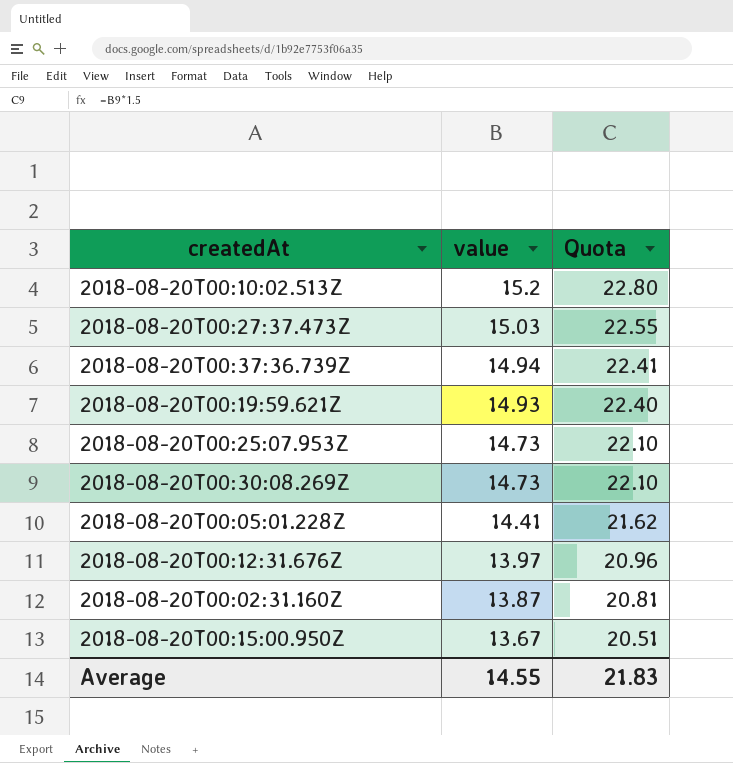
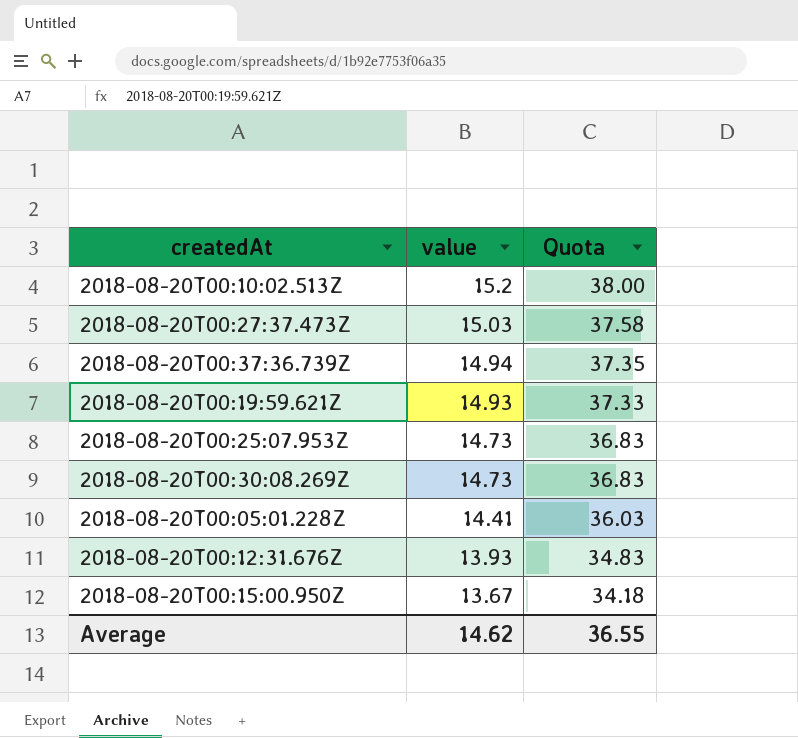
column Quota | formula: [value] * 1.5 -> [value] * 2.5
row 2018-08-20T00:02:31.160Z: 13.87 | 20.81 -> none
2018-08-20T00:12:31.676Z | value: 13.97 -> 13.93
Average | value: 14.55 -> 14.62
Average | Quota: 21.83 -> 36.55

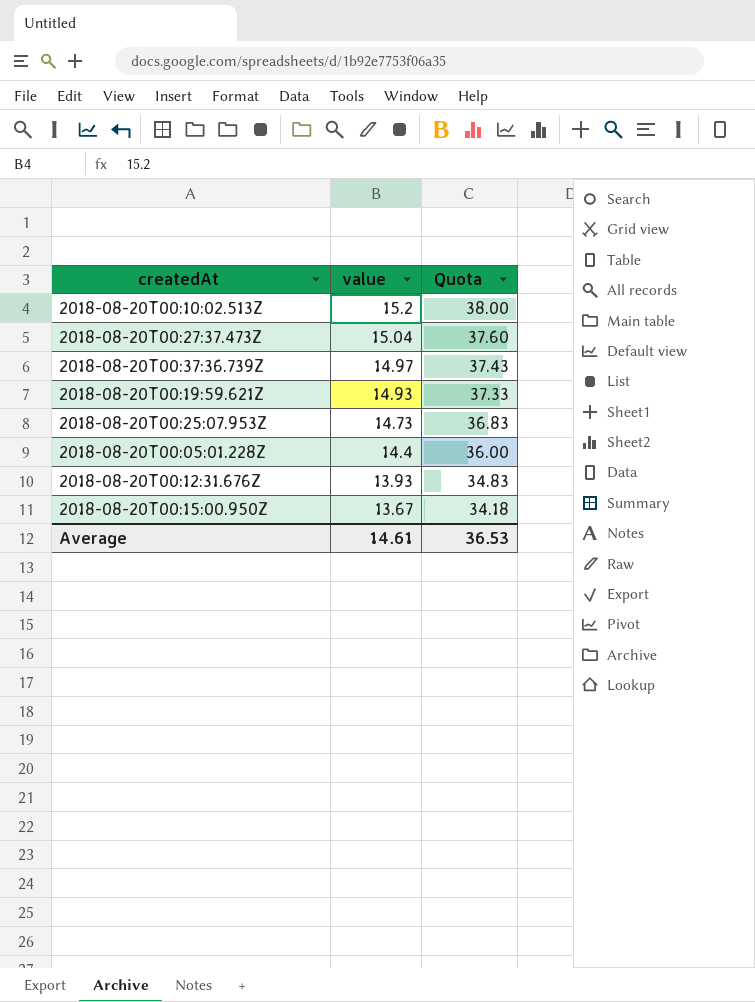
row 2018-08-20T00:30:08.269Z: 14.73 | 36.83 -> none
2018-08-20T00:27:37.473Z | value: 15.03 -> 15.04
2018-08-20T00:27:37.473Z | Quota: 37.58 -> 37.60
2018-08-20T00:37:36.739Z | value: 14.94 -> 14.97
2018-08-20T00:37:36.739Z | Quota: 37.35 -> 37.43
2018-08-20T00:05:01.228Z | value: 14.41 -> 14.4
2018-08-20T00:05:01.228Z | Quota: 36.03 -> 36.00
Average | value: 14.62 -> 14.61
Average | Quota: 36.55 -> 36.53

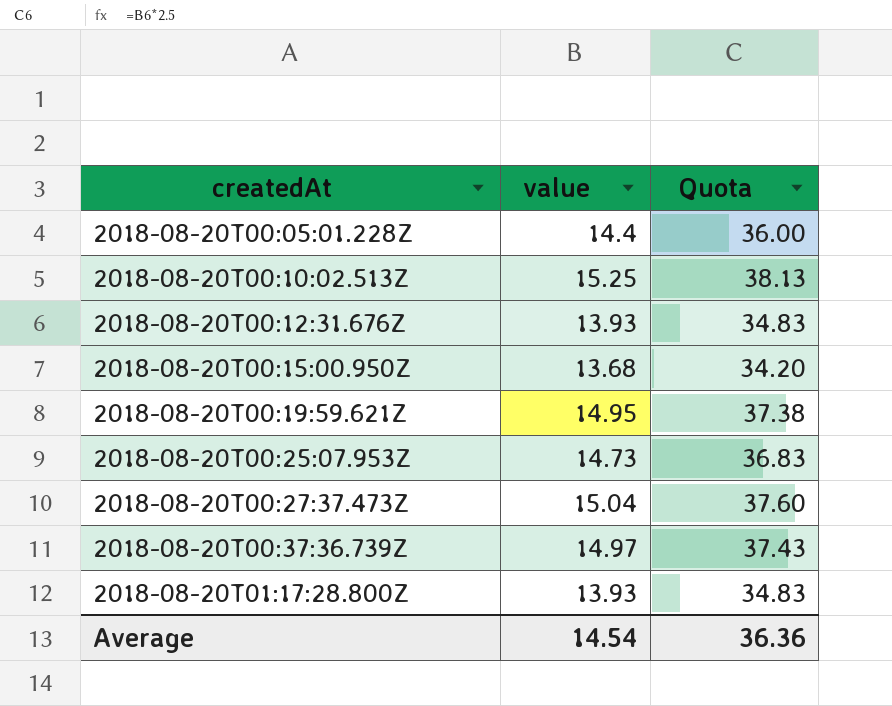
row order: value descending -> createdAt ascending
2018-08-20T00:10:02.513Z | value: 15.2 -> 15.25
2018-08-20T00:10:02.513Z | Quota: 38.00 -> 38.13
2018-08-20T00:15:00.950Z | value: 13.67 -> 13.68
2018-08-20T00:15:00.950Z | Quota: 34.18 -> 34.20
2018-08-20T00:19:59.621Z | value: 14.93 -> 14.95
2018-08-20T00:19:59.621Z | Quota: 37.33 -> 37.38
row 2018-08-20T01:17:28.800Z: none -> 13.93 | 34.83
Average | value: 14.61 -> 14.54
Average | Quota: 36.53 -> 36.36

